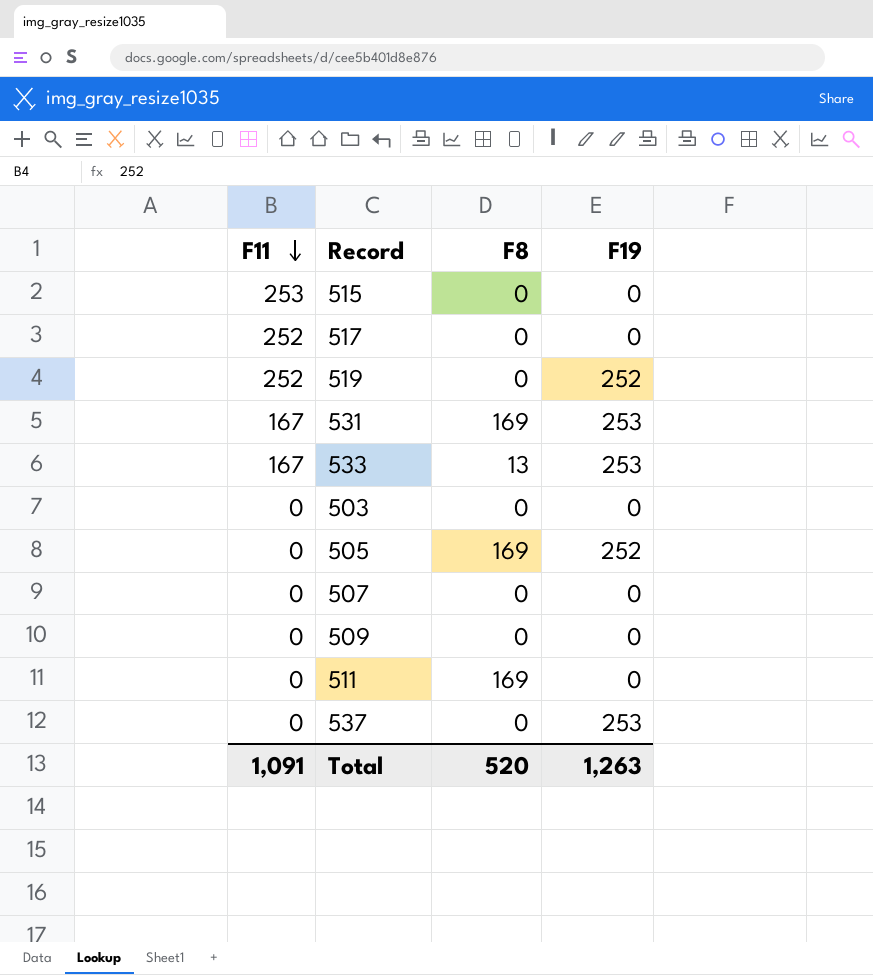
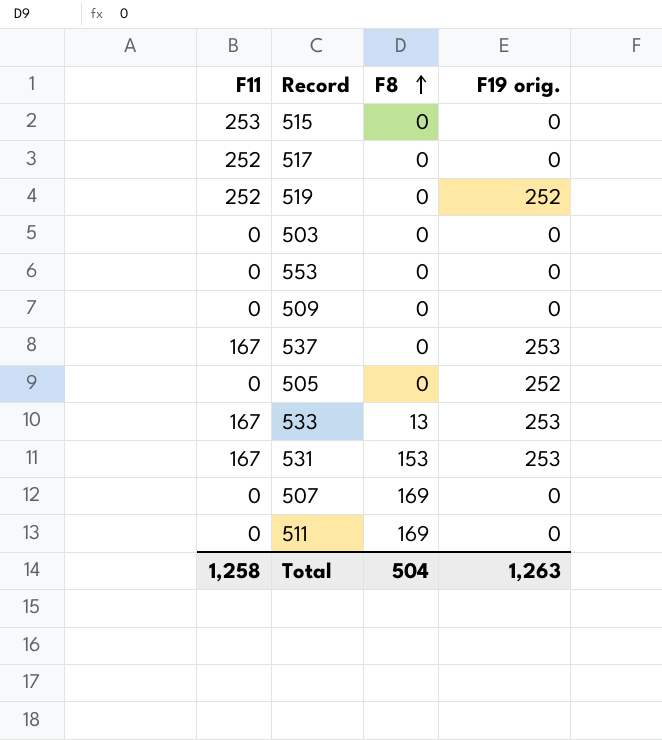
row order: F11 descending -> F8 ascending
column name: F19 -> F19 orig.
row 553: none -> 0 | 0 | 0
537 | F11: 0 -> 167
505 | F8: 169 -> 0
531 | F8: 169 -> 153
507 | F8: 0 -> 169
Total | F11: 1,091 -> 1,258
Total | F8: 520 -> 504

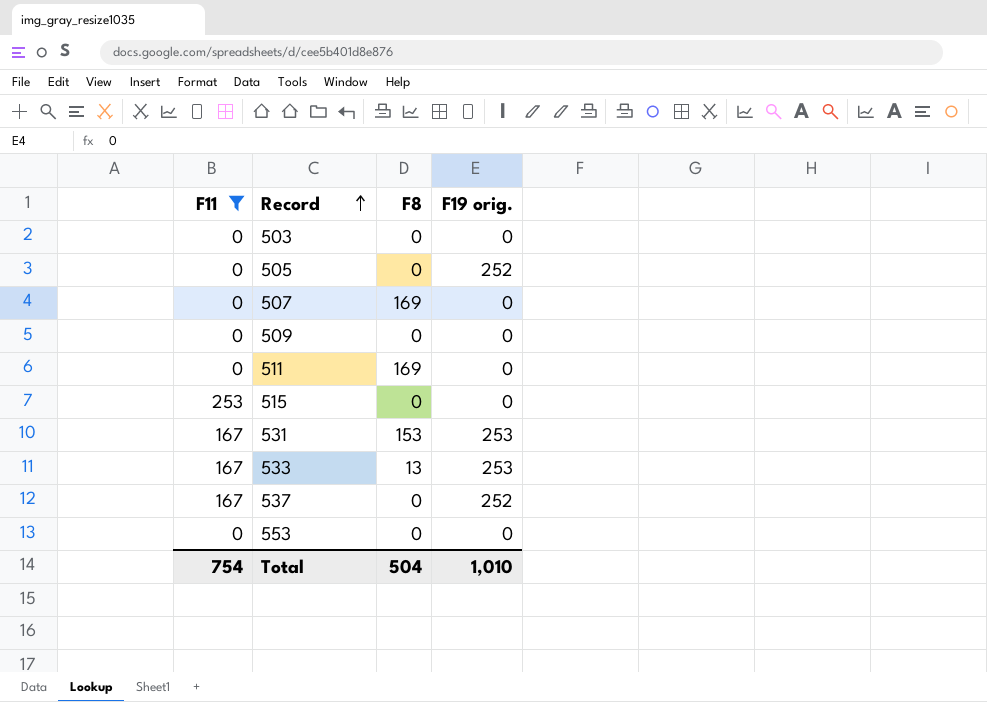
filter: none -> F11 != 252
row order: F8 ascending -> Record ascending
537 | F19 orig.: 253 -> 252
Total | F11: 1,258 -> 754
Total | F19 orig.: 1,263 -> 1,010

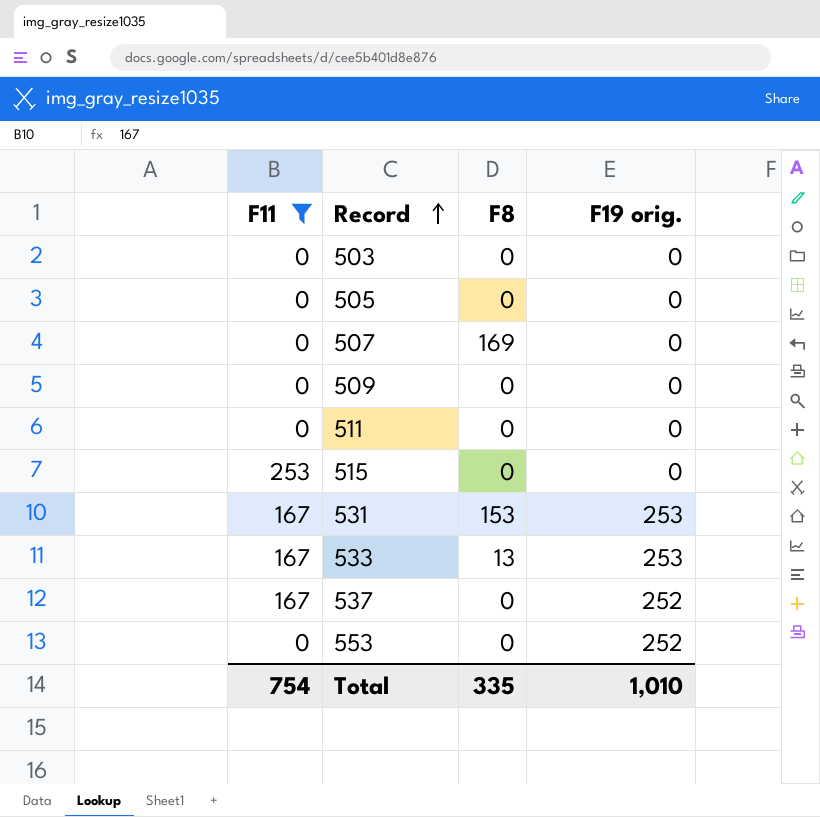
505 | F19 orig.: 252 -> 0
511 | F8: 169 -> 0
553 | F19 orig.: 0 -> 252
Total | F8: 504 -> 335

